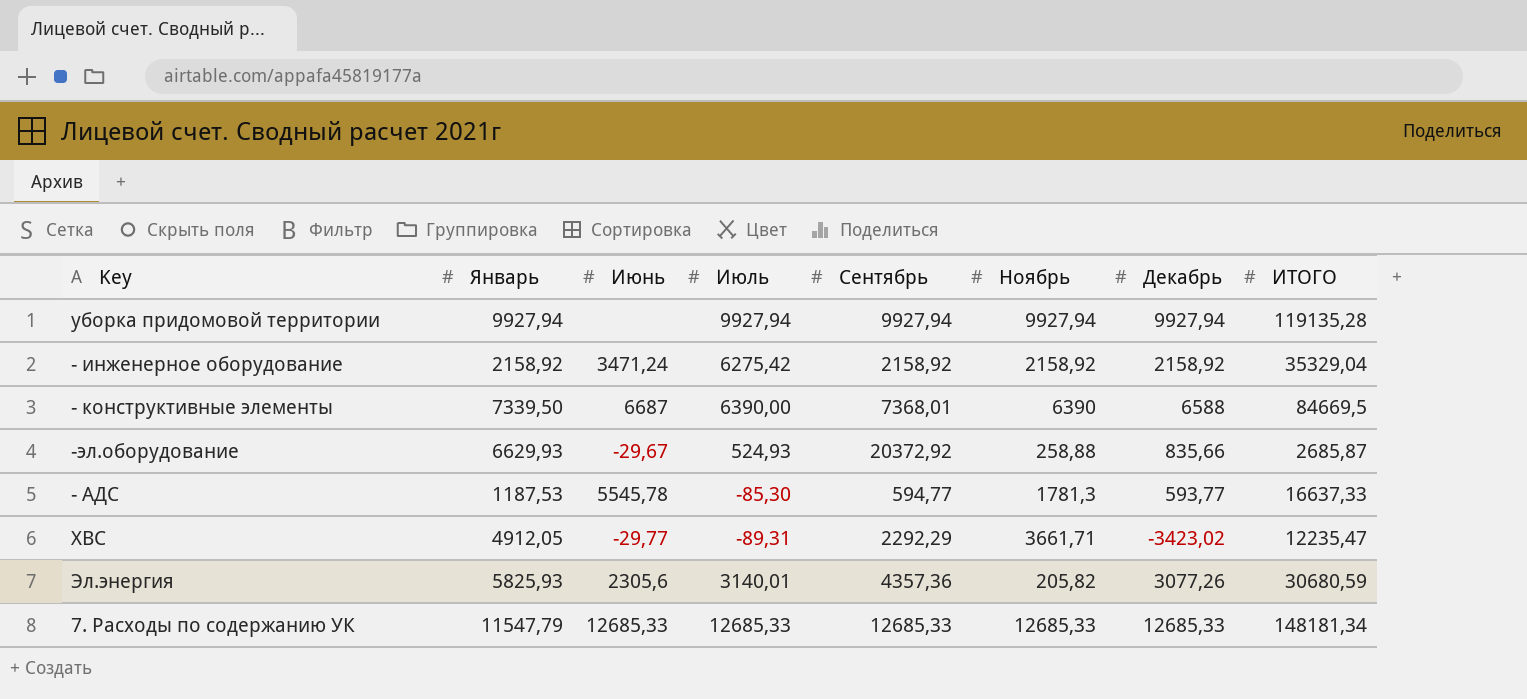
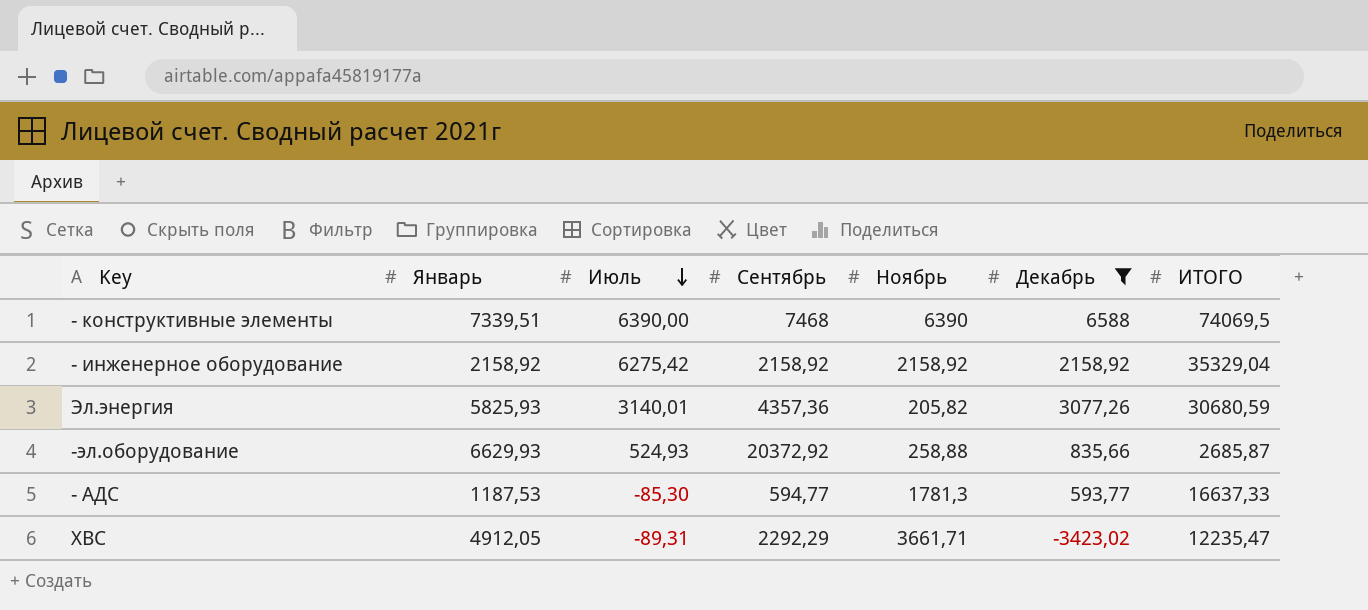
filter: none -> Декабрь <= 6588
row order: none -> Июль descending
column Июнь | position: 3 -> none
- конструктивные элементы | Январь: 7339,50 -> 7339,51
- конструктивные элементы | Сентябрь: 7368,01 -> 7468
- конструктивные элементы | ИТОГО: 84669,5 -> 74069,5

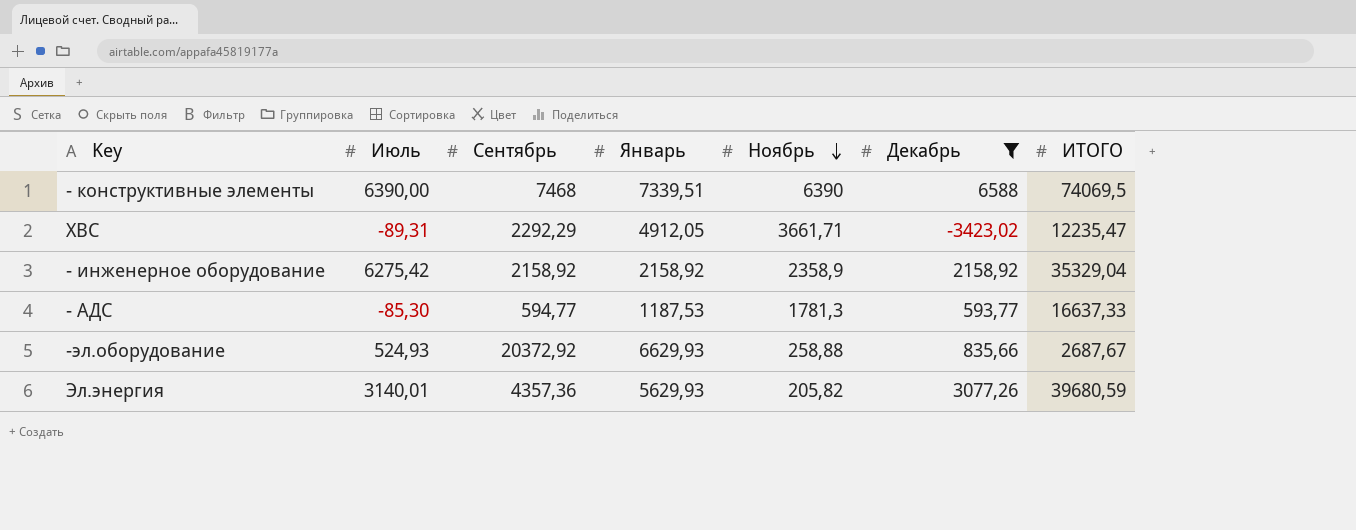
row order: Июль descending -> Ноябрь descending
column Январь | position: 2 -> 4
- инженерное оборудование | Ноябрь: 2158,92 -> 2358,9
-эл.оборудование | ИТОГО: 2685,87 -> 2687,67
Эл.энергия | Январь: 5825,93 -> 5629,93
Эл.энергия | ИТОГО: 30680,59 -> 39680,59

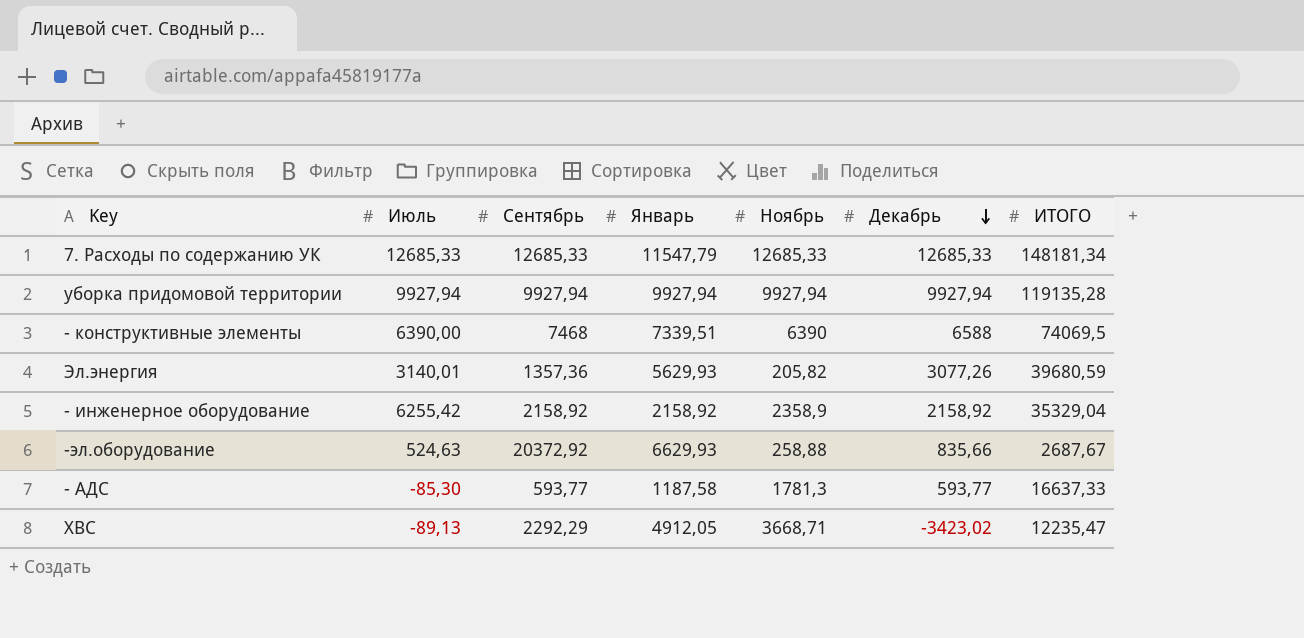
filter: Декабрь <= 6588 -> none
row order: Ноябрь descending -> Декабрь descending
Эл.энергия | Сентябрь: 4357,36 -> 1357,36
- инженерное оборудование | Июль: 6275,42 -> 6255,42
-эл.оборудование | Июль: 524,93 -> 524,63
- АДС | Сентябрь: 594,77 -> 593,77
- АДС | Январь: 1187,53 -> 1187,58
ХВС | Июль: -89,31 -> -89,13
ХВС | Ноябрь: 3661,71 -> 3668,71

